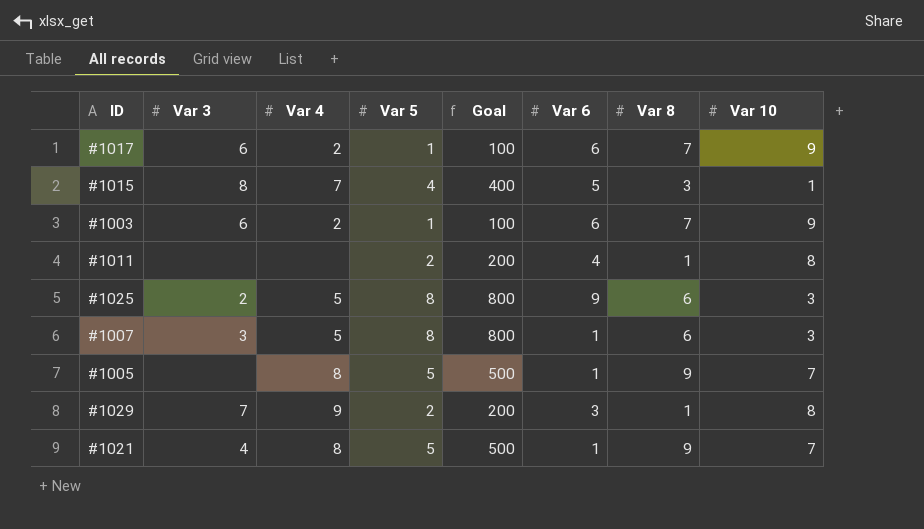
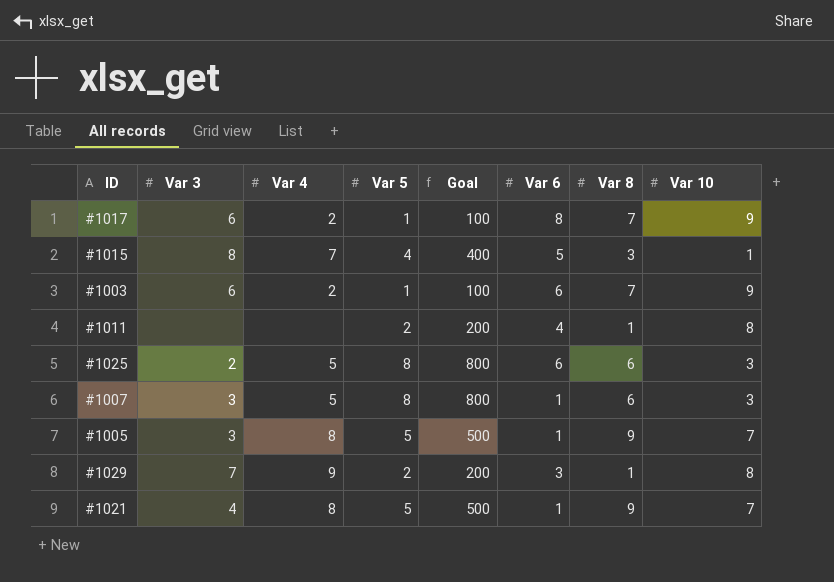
#1017 | Var 6: 6 -> 8
#1025 | Var 6: 9 -> 6
#1005 | Var 3: none -> 3

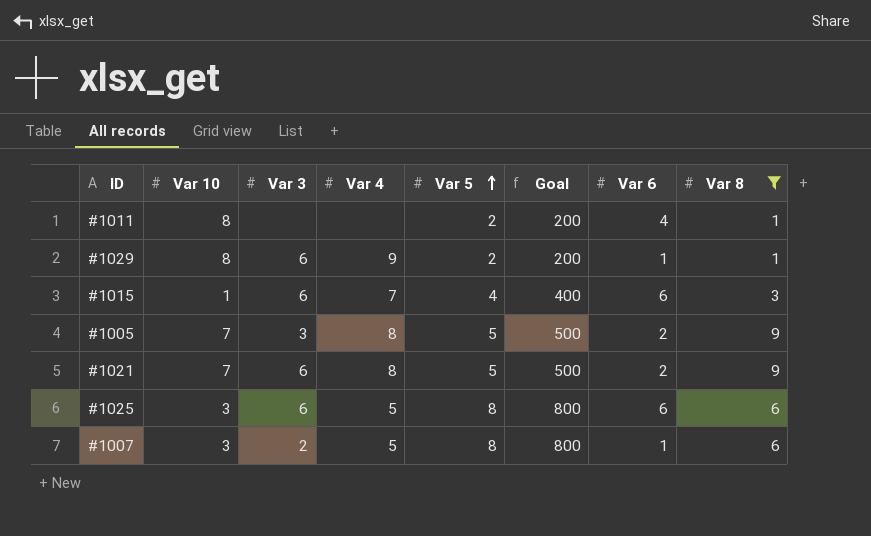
filter: none -> Var 8 != 7
row order: none -> Var 5 ascending
column Var 10 | position: 8 -> 2
#1029 | Var 3: 7 -> 6
#1029 | Var 6: 3 -> 1
#1015 | Var 3: 8 -> 6
#1015 | Var 6: 5 -> 6
#1005 | Var 6: 1 -> 2
#1021 | Var 3: 4 -> 6
#1021 | Var 6: 1 -> 2
#1025 | Var 3: 2 -> 6
#1007 | Var 3: 3 -> 2

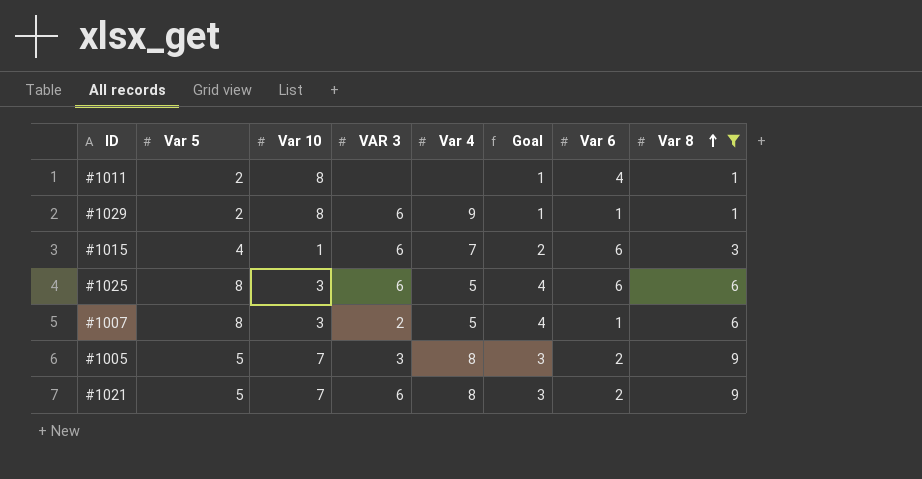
row order: Var 5 ascending -> Var 8 ascending
column Var 5 | position: 5 -> 2
column name: Var 3 -> VAR 3
column Goal | formula: [Var 5] * 100 -> [Var 5] * 0.5

